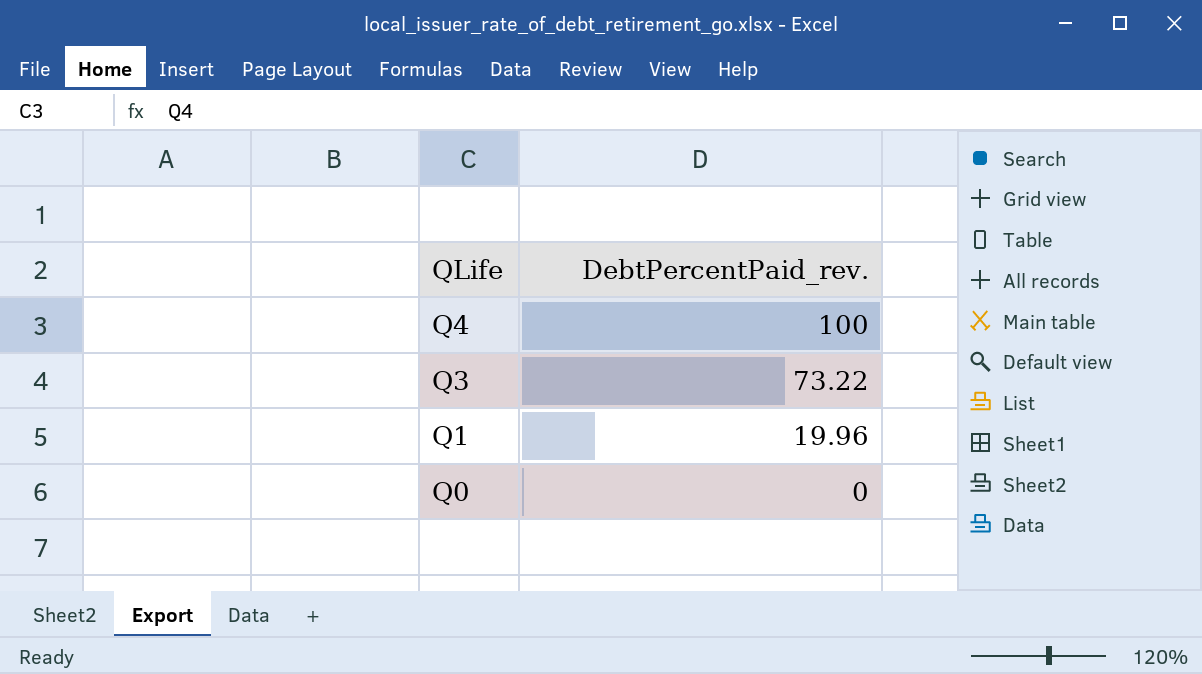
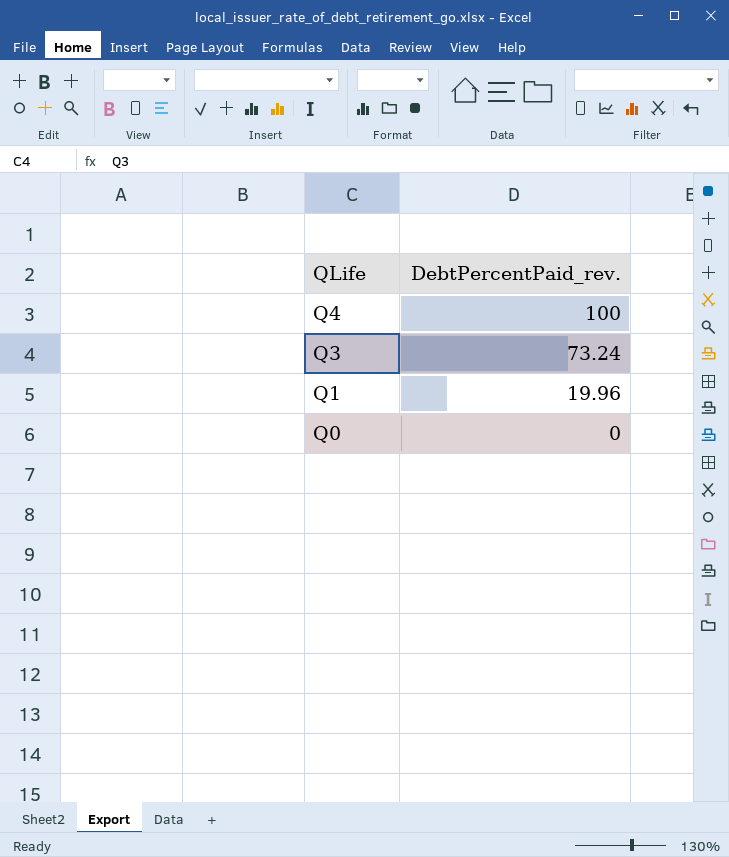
Q3 | DebtPercentPaid_rev.: 73.22 -> 73.24

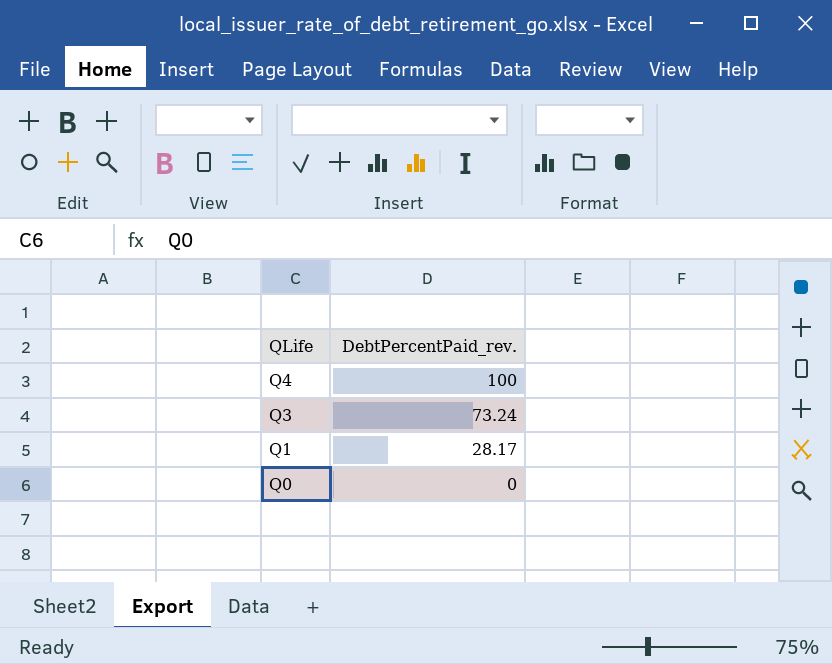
Q1 | DebtPercentPaid_rev.: 19.96 -> 28.17

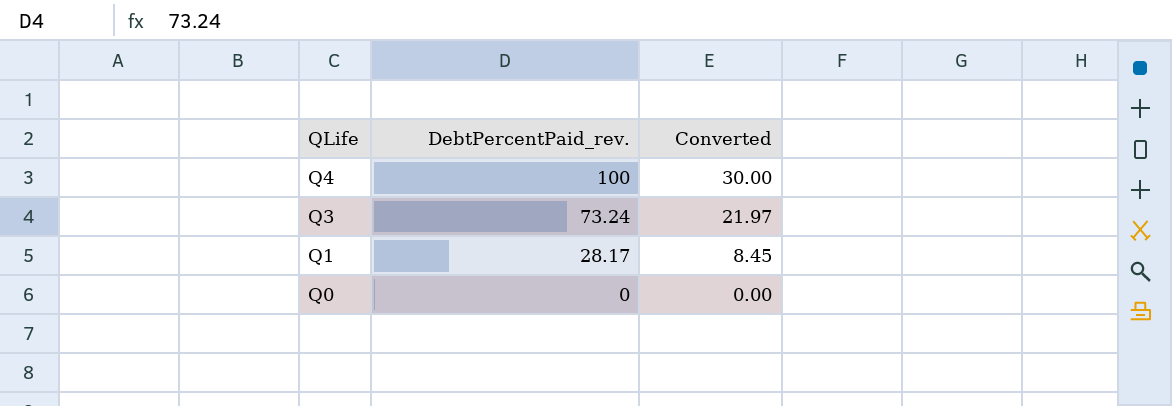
column Converted | formula: none -> [DebtPercentPaid_rev.] * 0.3

